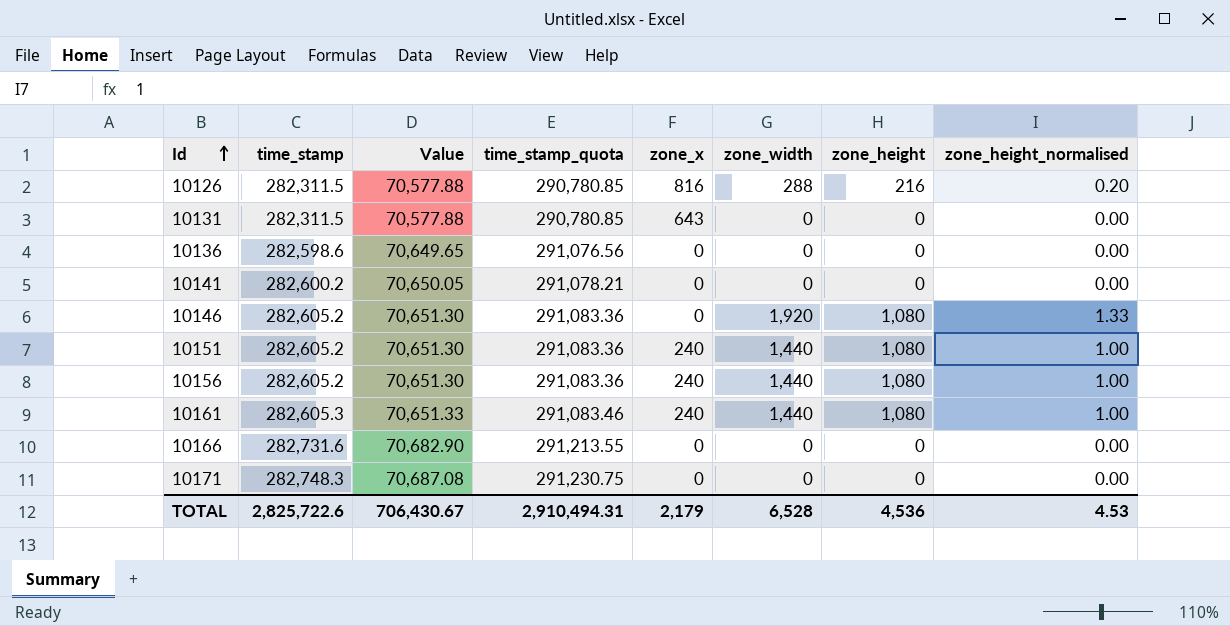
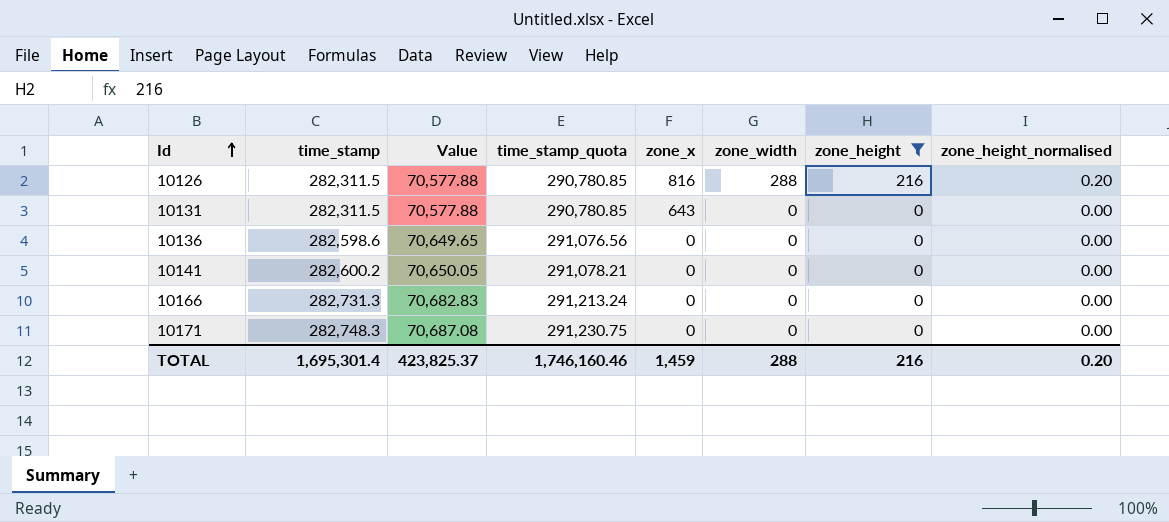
filter: none -> zone_height != 1,080
10166 | time_stamp: 282,731.6 -> 282,731.3
10166 | Value: 70,682.90 -> 70,682.83
10166 | time_stamp_quota: 291,213.55 -> 291,213.24
TOTAL | time_stamp: 2,825,722.6 -> 1,695,301.4
TOTAL | Value: 706,430.67 -> 423,825.37
TOTAL | time_stamp_quota: 2,910,494.31 -> 1,746,160.46
TOTAL | zone_x: 2,179 -> 1,459
TOTAL | zone_width: 6,528 -> 288
TOTAL | zone_height: 4,536 -> 216
TOTAL | zone_height_normalised: 4.53 -> 0.20

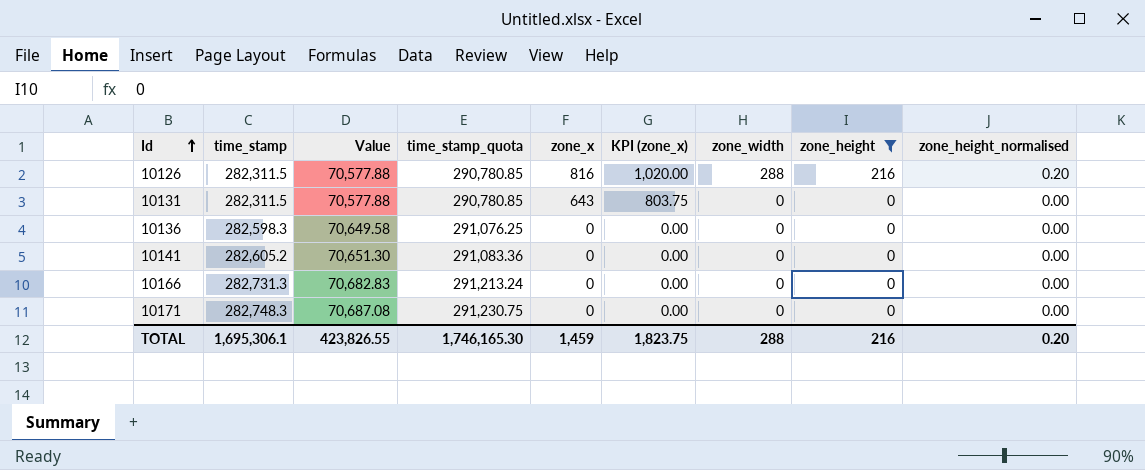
column KPI (zone_x) | formula: none -> [zone_x] * 1.25
10136 | time_stamp: 282,598.6 -> 282,598.3
10136 | Value: 70,649.65 -> 70,649.58
10136 | time_stamp_quota: 291,076.56 -> 291,076.25
10141 | time_stamp: 282,600.2 -> 282,605.2
10141 | Value: 70,650.05 -> 70,651.30
10141 | time_stamp_quota: 291,078.21 -> 291,083.36
TOTAL | time_stamp: 1,695,301.4 -> 1,695,306.1
TOTAL | Value: 423,825.37 -> 423,826.55
TOTAL | time_stamp_quota: 1,746,160.46 -> 1,746,165.30

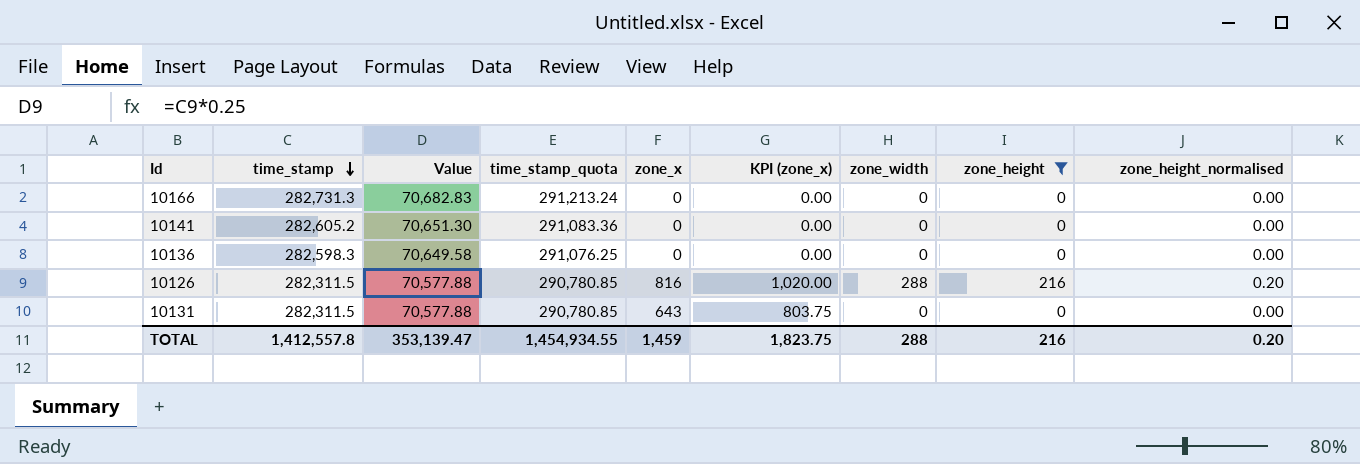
row order: Id ascending -> time_stamp descending
row 10171: 282,748.3 | 70,687.08 | 291,230.75 | 0 | 0.00 | 0 | 0 | 0.00 -> none
TOTAL | time_stamp: 1,695,306.1 -> 1,412,557.8
TOTAL | Value: 423,826.55 -> 353,139.47
TOTAL | time_stamp_quota: 1,746,165.30 -> 1,454,934.55

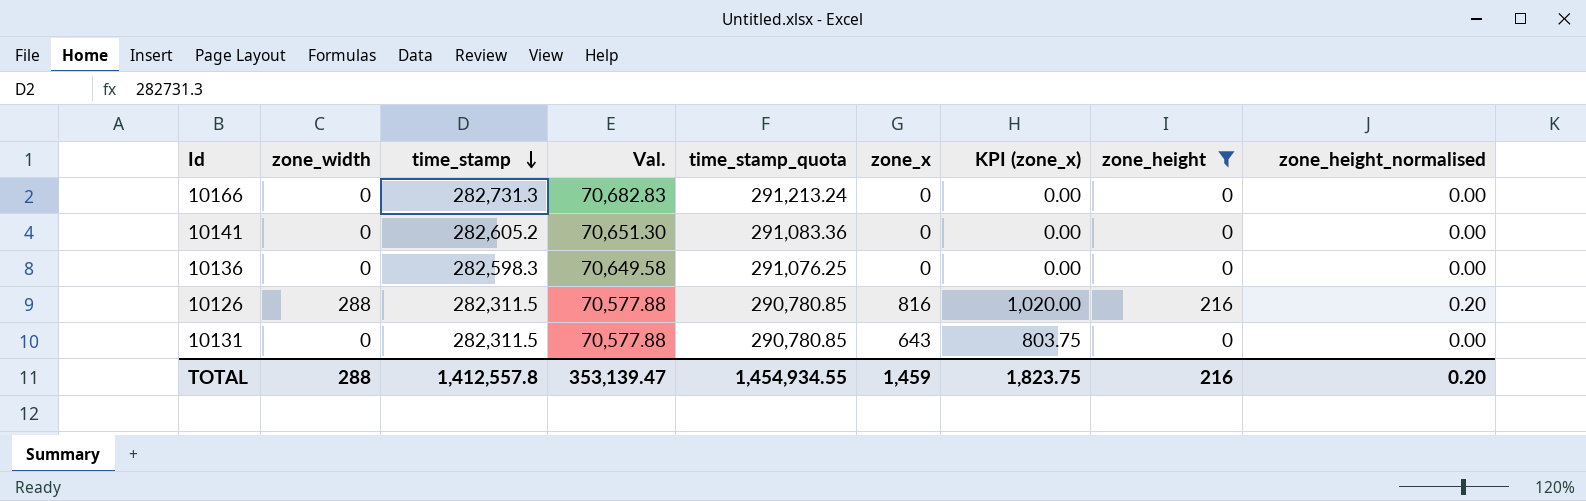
column zone_width | position: 7 -> 2
column name: Value -> Val.

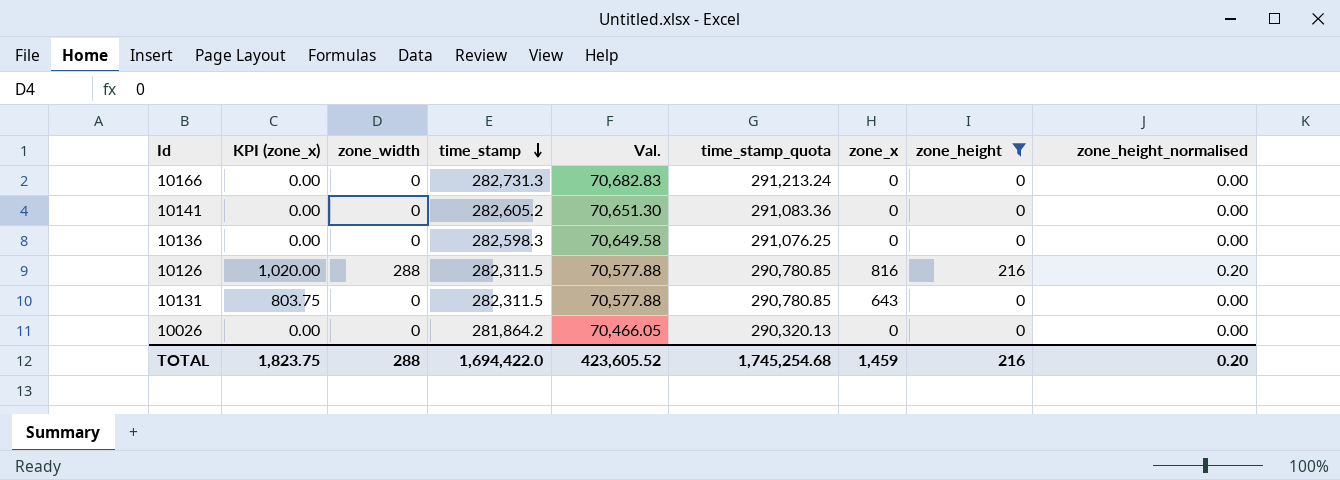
column KPI (zone_x) | position: 7 -> 2
row 10026: none -> 0.00 | 0 | 281,864.2 | 70,466.05 | 290,320.13 | 0 | 0 | 0.00
TOTAL | time_stamp: 1,412,557.8 -> 1,694,422.0
TOTAL | Val.: 353,139.47 -> 423,605.52
TOTAL | time_stamp_quota: 1,454,934.55 -> 1,745,254.68

